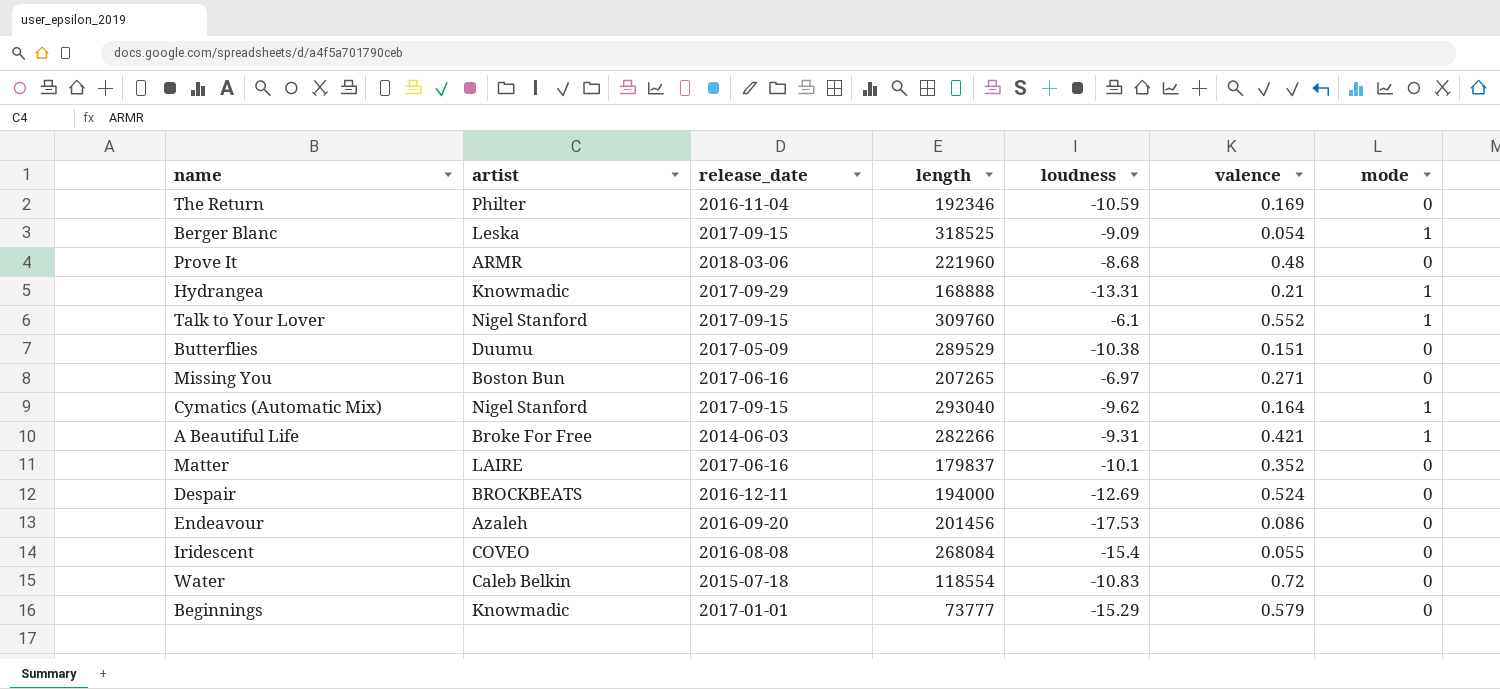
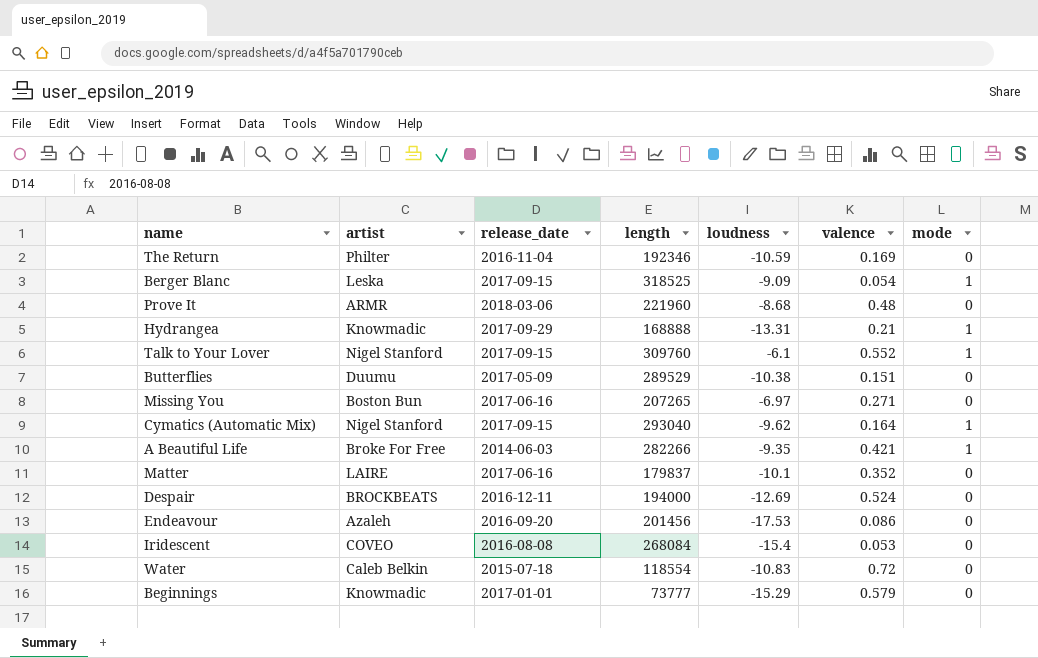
A Beautiful Life | loudness: -9.31 -> -9.35
Iridescent | valence: 0.055 -> 0.053

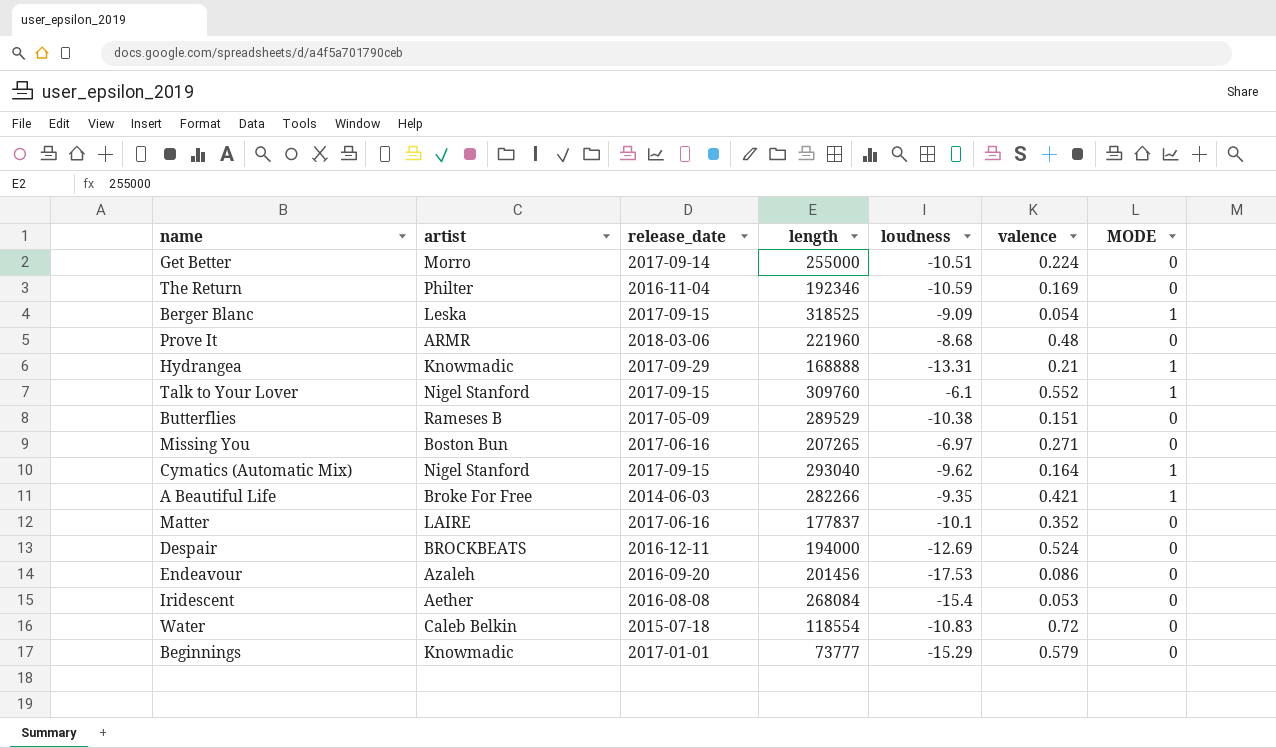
column name: mode -> MODE
row Get Better: none -> Morro | 2017-09-14 | 255000 | -10.51 | 0.224 | 0
Butterflies | artist: Duumu -> Rameses B
Matter | length: 179837 -> 177837
Iridescent | artist: COVEO -> Aether

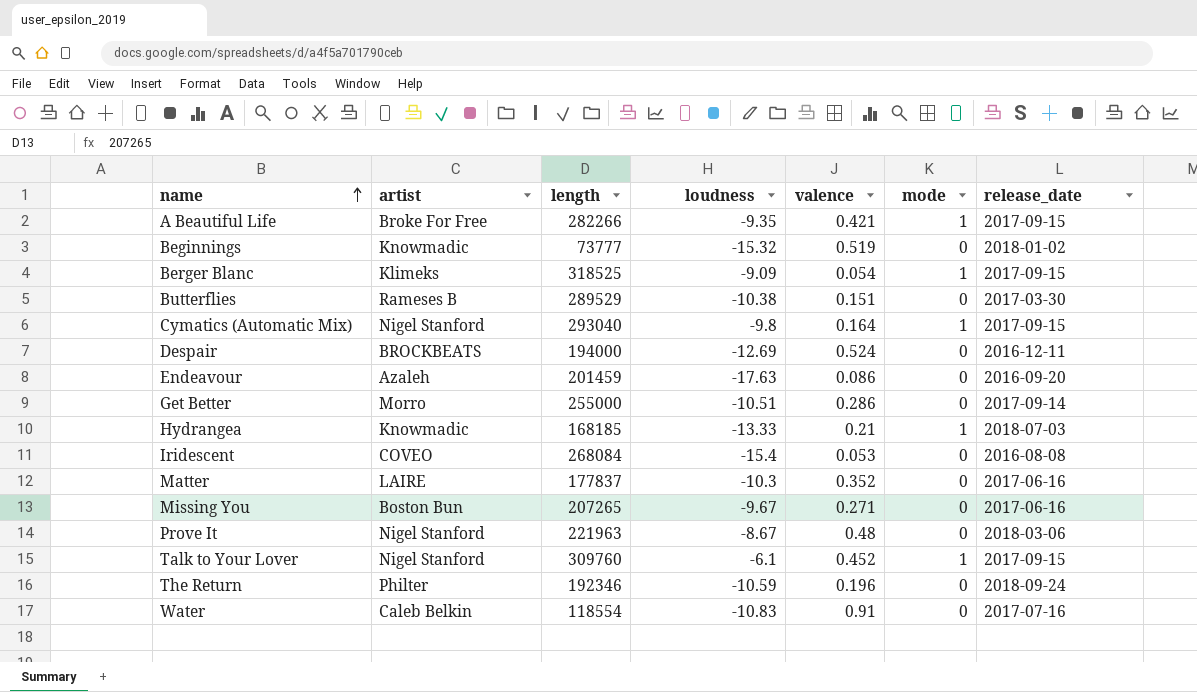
row order: none -> name ascending
column name: MODE -> mode
column release_date | position: 3 -> 7
A Beautiful Life | release_date: 2014-06-03 -> 2017-09-15
Beginnings | loudness: -15.29 -> -15.32
Beginnings | valence: 0.579 -> 0.519
Beginnings | release_date: 2017-01-01 -> 2018-01-02
Berger Blanc | artist: Leska -> Klimeks
Butterflies | release_date: 2017-05-09 -> 2017-03-30
Cymatics (Automatic Mix) | loudness: -9.62 -> -9.8
Endeavour | length: 201456 -> 201459
Endeavour | loudness: -17.53 -> -17.63
Get Better | valence: 0.224 -> 0.286
Hydrangea | length: 168888 -> 168185
Hydrangea | loudness: -13.31 -> -13.33
Hydrangea | release_date: 2017-09-29 -> 2018-07-03
Iridescent | artist: Aether -> COVEO
Matter | loudness: -10.1 -> -10.3
Missing You | loudness: -6.97 -> -9.67
Prove It | artist: ARMR -> Nigel Stanford
Prove It | length: 221960 -> 221963
Prove It | loudness: -8.68 -> -8.67
Talk to Your Lover | valence: 0.552 -> 0.452
The Return | valence: 0.169 -> 0.196
The Return | release_date: 2016-11-04 -> 2018-09-24
Water | valence: 0.72 -> 0.91
Water | release_date: 2015-07-18 -> 2017-07-16

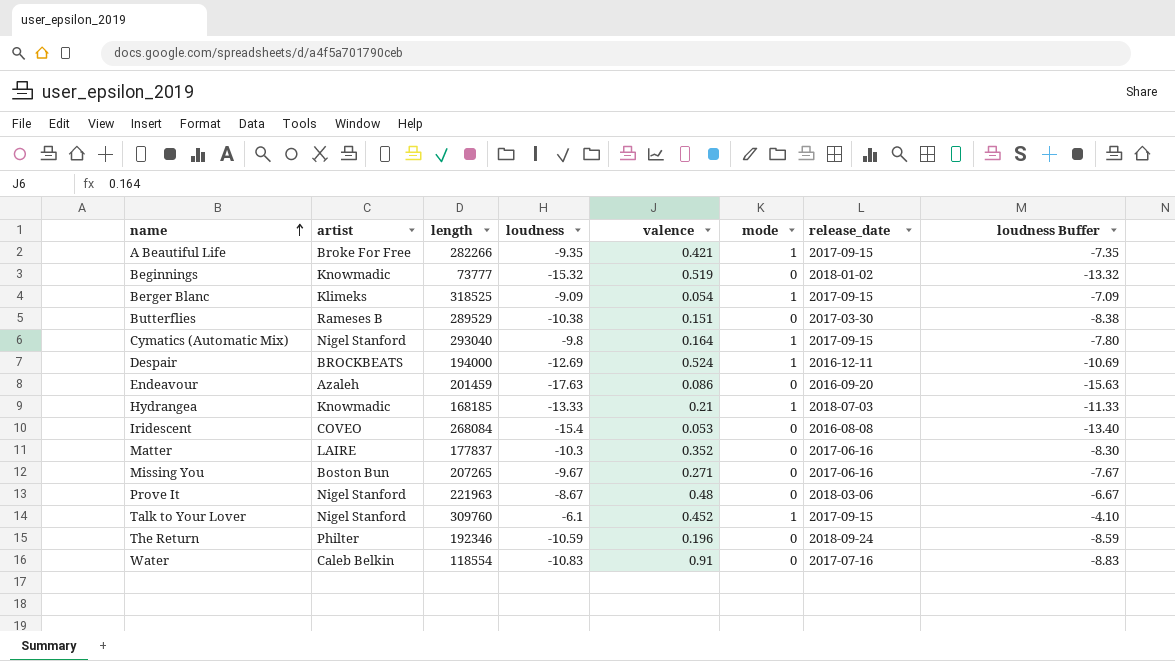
column loudness Buffer | formula: none -> [loudness] + 2
row Get Better: Morro | 255000 | -10.51 | 0.286 | 0 | 2017-09-14 -> none
Despair | mode: 0 -> 1

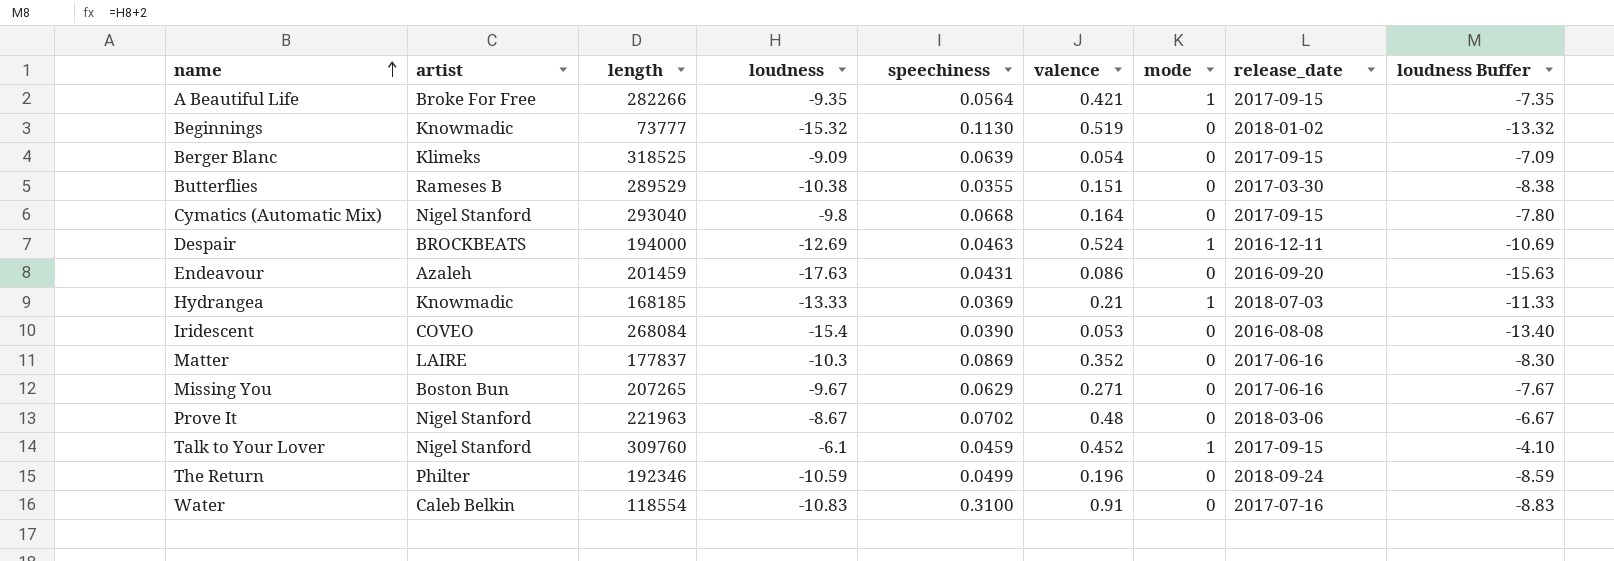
column speechiness | position: none -> 5
Berger Blanc | mode: 1 -> 0
Cymatics (Automatic Mix) | mode: 1 -> 0

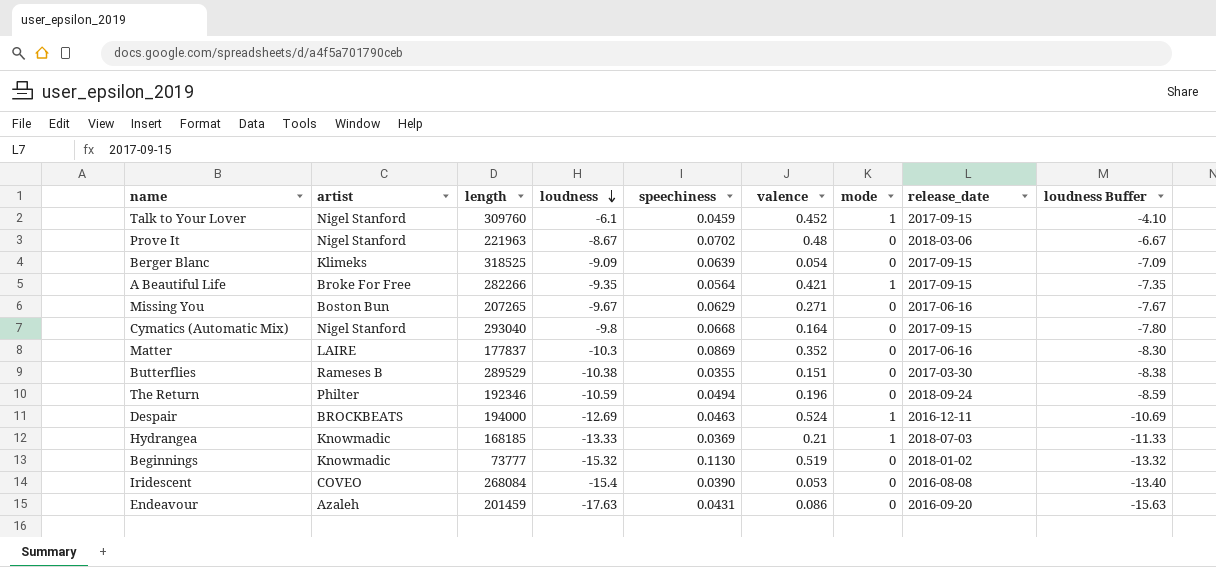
row order: name ascending -> loudness descending
row Water: Caleb Belkin | 118554 | -10.83 | 0.3100 | 0.91 | 0 | 2017-07-16 | -8.83 -> none
The Return | speechiness: 0.0499 -> 0.0494

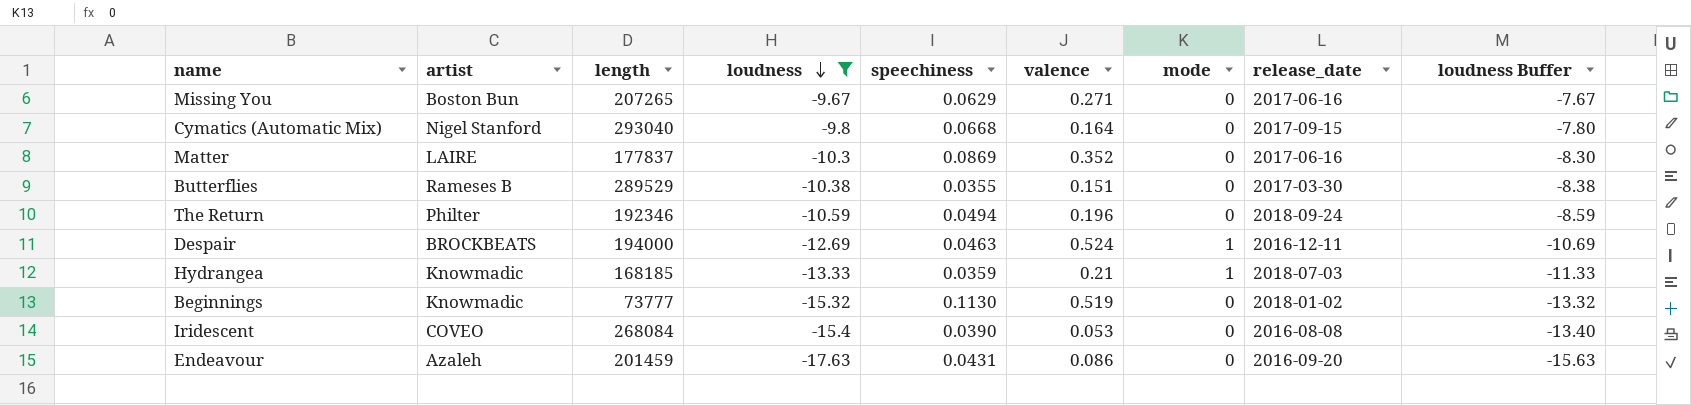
filter: none -> loudness <= -9.67
Hydrangea | speechiness: 0.0369 -> 0.0359

